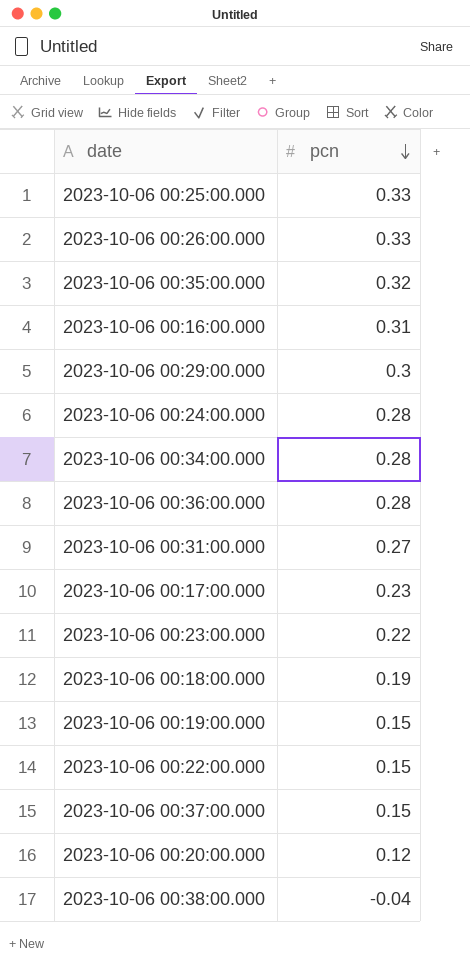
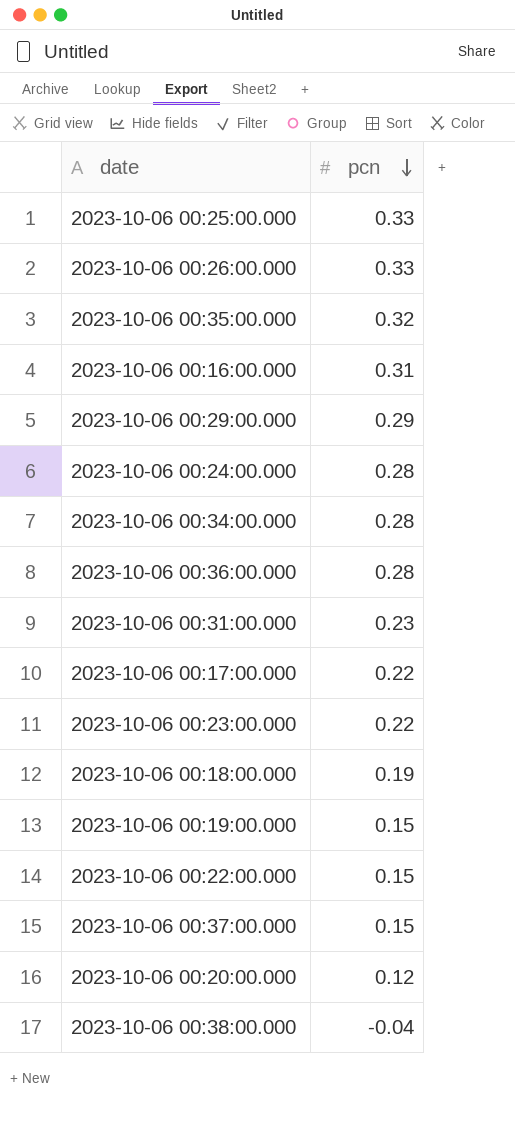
2023-10-06 00:29:00.000 | pcn: 0.3 -> 0.29
2023-10-06 00:31:00.000 | pcn: 0.27 -> 0.23
2023-10-06 00:17:00.000 | pcn: 0.23 -> 0.22

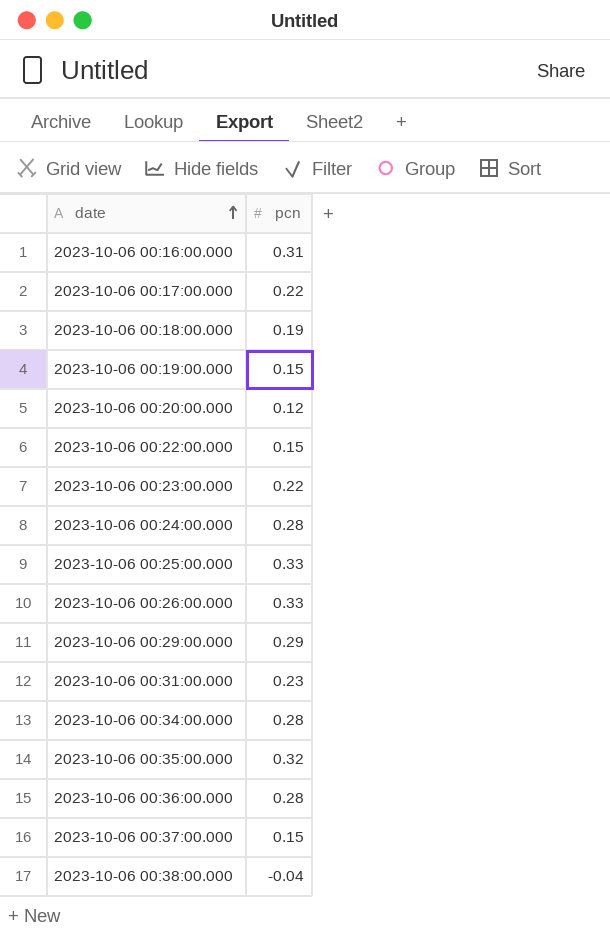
row order: pcn descending -> date ascending

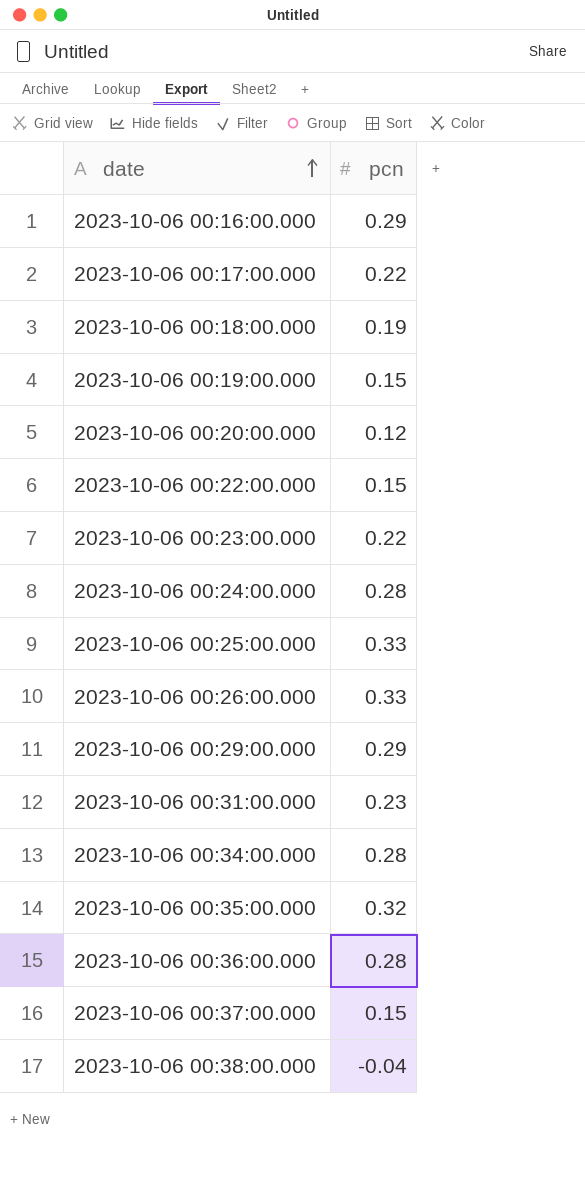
2023-10-06 00:16:00.000 | pcn: 0.31 -> 0.29

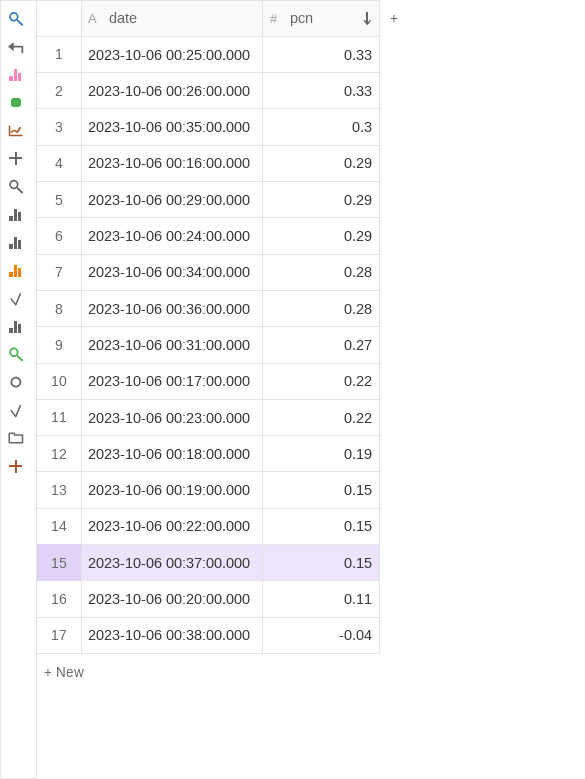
row order: date ascending -> pcn descending
2023-10-06 00:35:00.000 | pcn: 0.32 -> 0.3
2023-10-06 00:24:00.000 | pcn: 0.28 -> 0.29
2023-10-06 00:31:00.000 | pcn: 0.23 -> 0.27
2023-10-06 00:20:00.000 | pcn: 0.12 -> 0.11

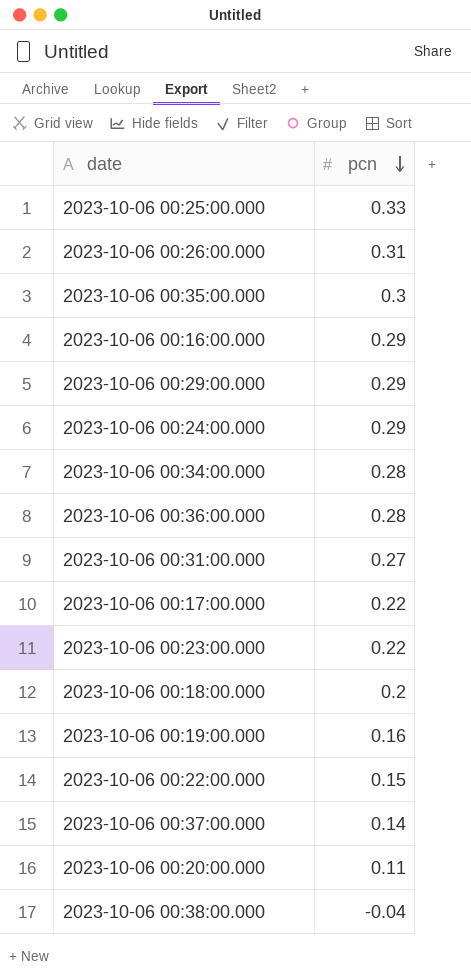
2023-10-06 00:26:00.000 | pcn: 0.33 -> 0.31
2023-10-06 00:18:00.000 | pcn: 0.19 -> 0.2
2023-10-06 00:19:00.000 | pcn: 0.15 -> 0.16
2023-10-06 00:37:00.000 | pcn: 0.15 -> 0.14

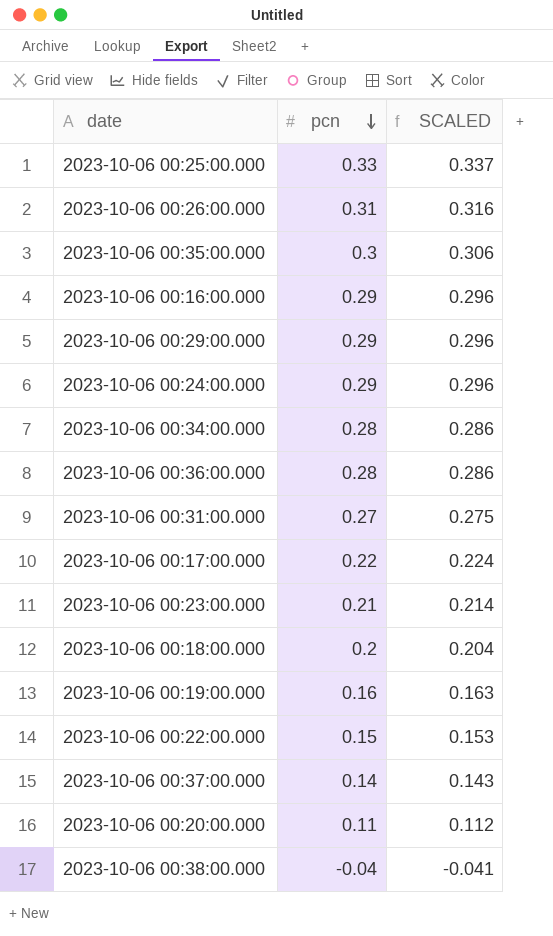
column SCALED | formula: none -> [pcn] * 1.02
2023-10-06 00:23:00.000 | pcn: 0.22 -> 0.21

